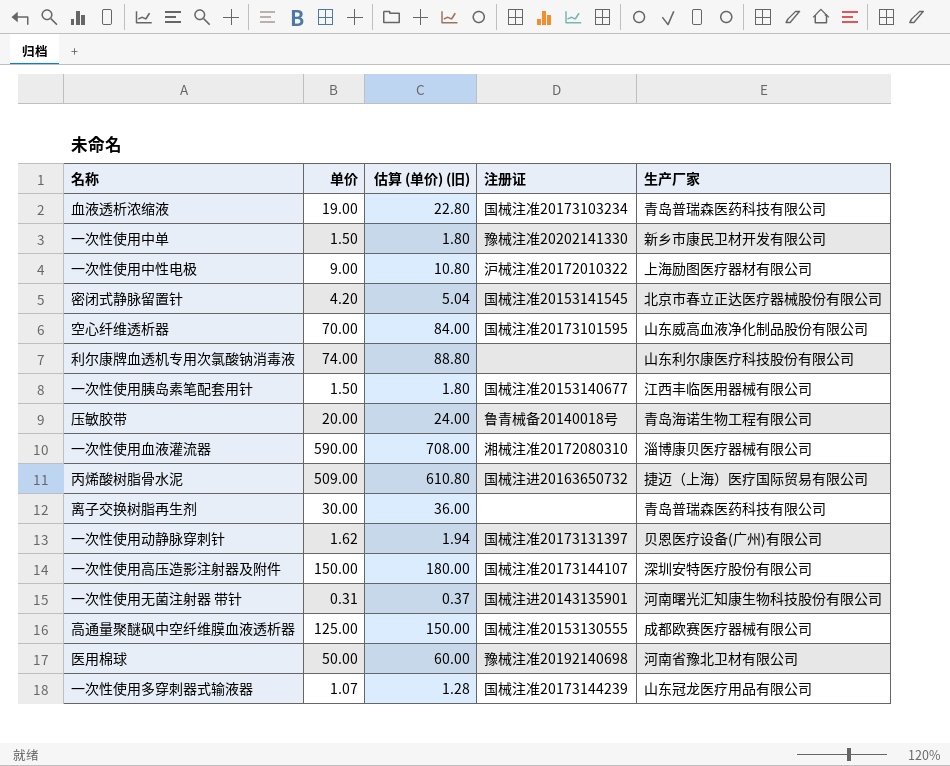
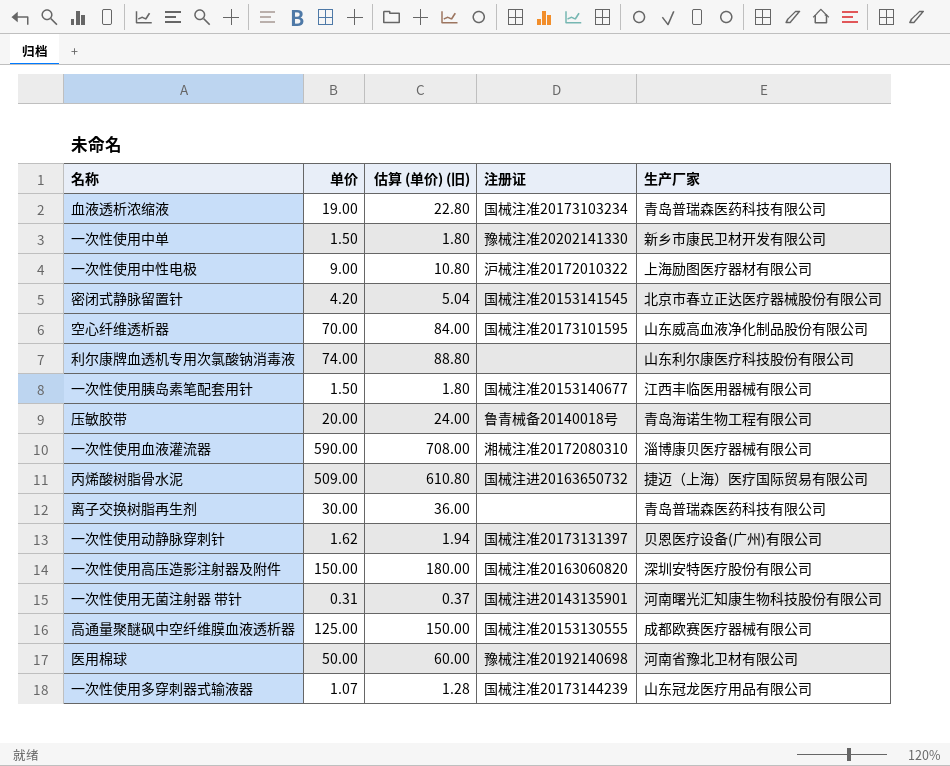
一次性使用高压造影注射器及附件 | 注册证: 国械注准20173144107 -> 国械注准20163060820

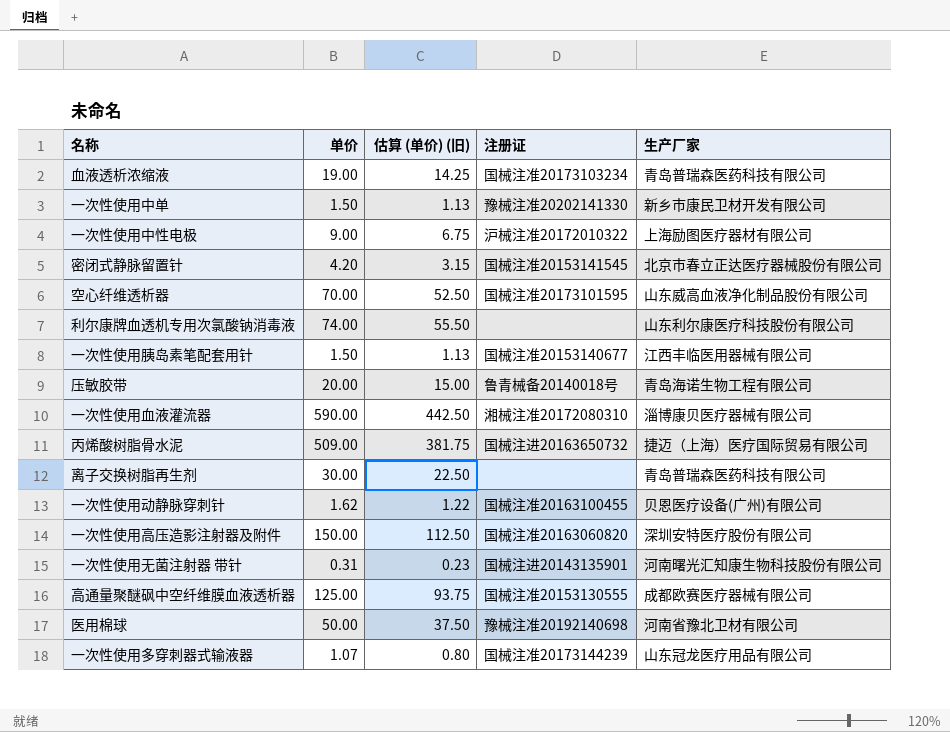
column 估算 (单价) (旧) | formula: [单价] * 1.2 -> [单价] * 0.75
一次性使用动静脉穿刺针 | 注册证: 国械注准20173131397 -> 国械注准20163100455

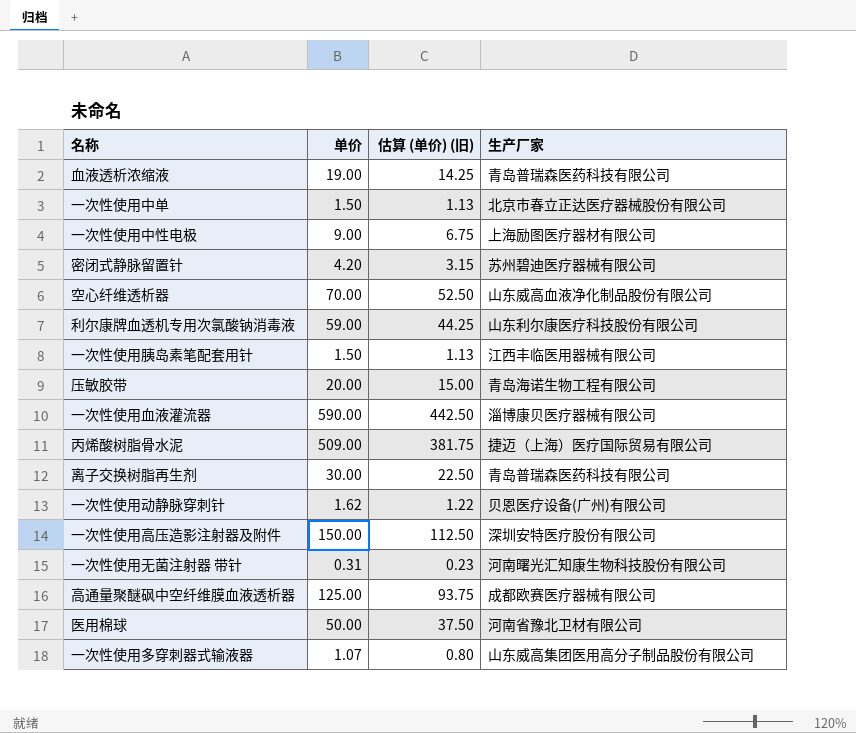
column 注册证 | position: 4 -> none
一次性使用中单 | 生产厂家: 新乡市康民卫材开发有限公司 -> 北京市春立正达医疗器械股份有限公司
密闭式静脉留置针 | 生产厂家: 北京市春立正达医疗器械股份有限公司 -> 苏州碧迪医疗器械有限公司
利尔康牌血透机专用次氯酸钠消毒液 | 单价: 74.00 -> 59.00
利尔康牌血透机专用次氯酸钠消毒液 | 估算 (单价) (旧): 55.50 -> 44.25
一次性使用多穿刺器式输液器 | 生产厂家: 山东冠龙医疗用品有限公司 -> 山东威高集团医用高分子制品股份有限公司

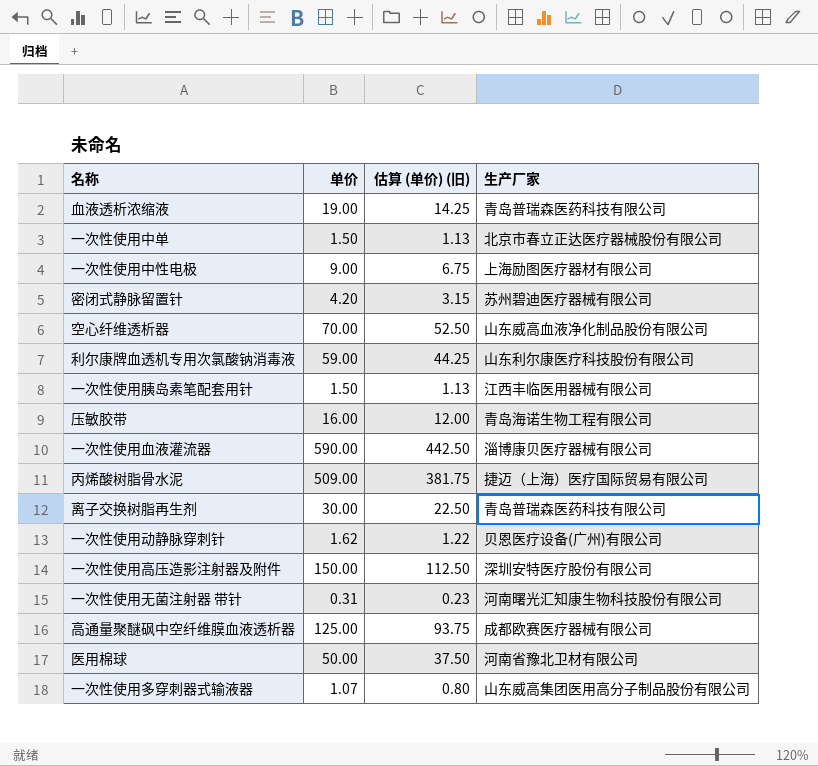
压敏胶带 | 单价: 20.00 -> 16.00
压敏胶带 | 估算 (单价) (旧): 15.00 -> 12.00

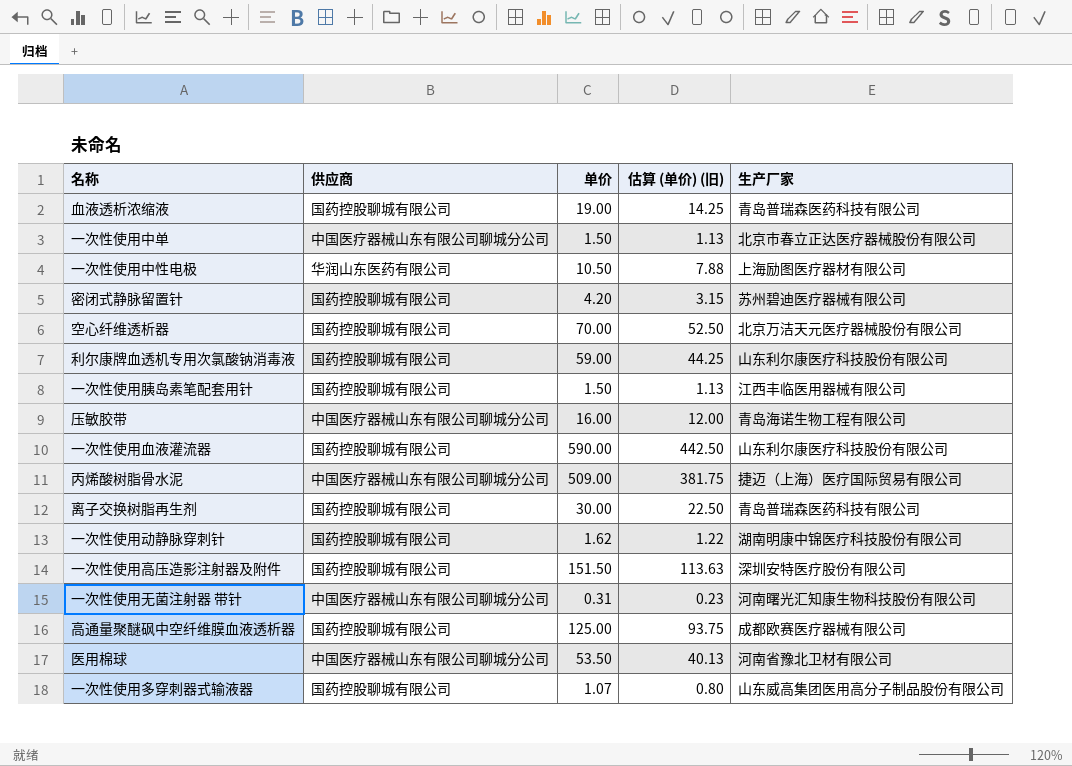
column 供应商 | position: none -> 2
一次性使用中性电极 | 单价: 9.00 -> 10.50
一次性使用中性电极 | 估算 (单价) (旧): 6.75 -> 7.88
空心纤维透析器 | 生产厂家: 山东威高血液净化制品股份有限公司 -> 北京万洁天元医疗器械股份有限公司
一次性使用血液灌流器 | 生产厂家: 淄博康贝医疗器械有限公司 -> 山东利尔康医疗科技股份有限公司
一次性使用动静脉穿刺针 | 生产厂家: 贝恩医疗设备(广州)有限公司 -> 湖南明康中锦医疗科技股份有限公司
一次性使用高压造影注射器及附件 | 单价: 150.00 -> 151.50
一次性使用高压造影注射器及附件 | 估算 (单价) (旧): 112.50 -> 113.63
医用棉球 | 单价: 50.00 -> 53.50
医用棉球 | 估算 (单价) (旧): 37.50 -> 40.13

